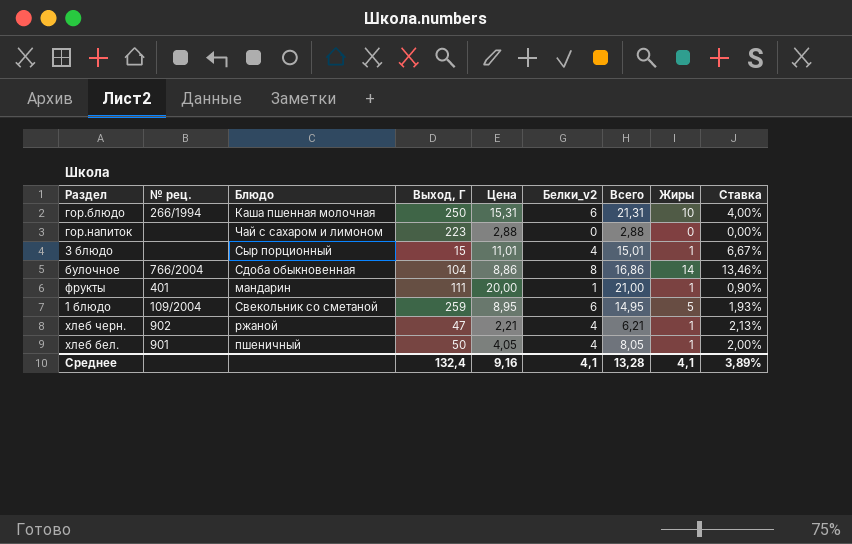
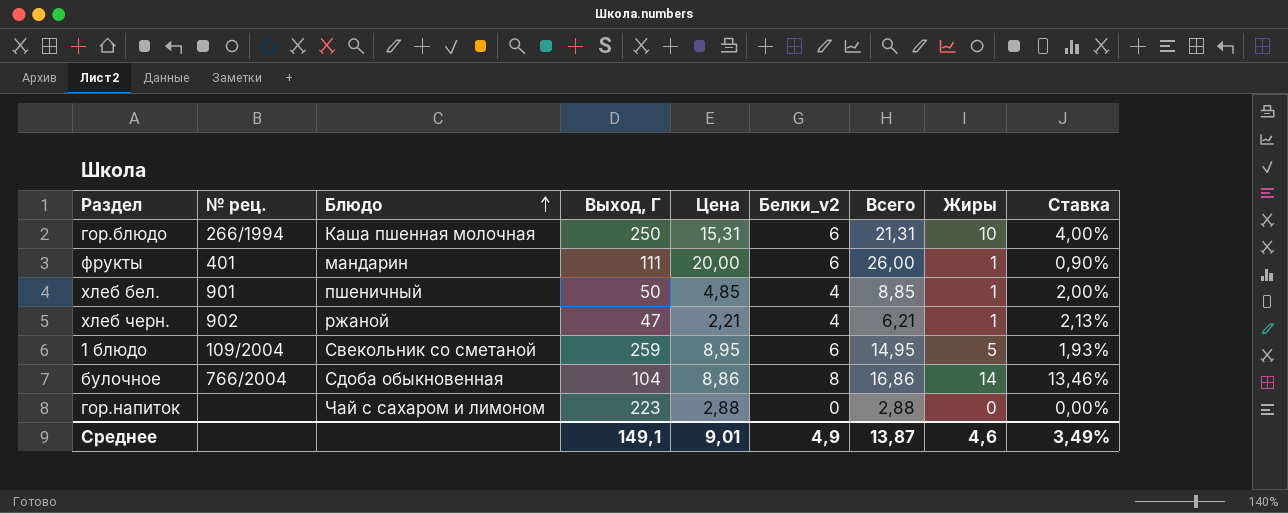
row order: none -> Блюдо ascending
row 3 блюдо: none | Сыр порционный | 15 | 11,01 | 4 | 15,01 | 1 | 6,67% -> none
фрукты | Белки_v2: 1 -> 6
фрукты | Всего: 21,00 -> 26,00
хлеб бел. | Цена: 4,05 -> 4,85
хлеб бел. | Всего: 8,05 -> 8,85
Среднее | Выход, Г: 132,4 -> 149,1
Среднее | Цена: 9,16 -> 9,01
Среднее | Белки_v2: 4,1 -> 4,9
Среднее | Всего: 13,28 -> 13,87
Среднее | Жиры: 4,1 -> 4,6
Среднее | Ставка: 3,89% -> 3,49%

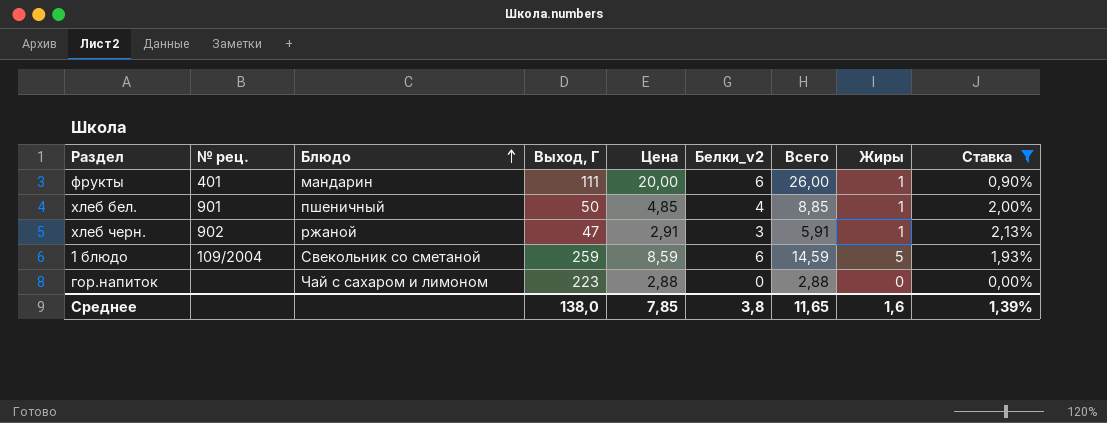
filter: none -> Ставка <= 2,13%
хлеб черн. | Цена: 2,21 -> 2,91
хлеб черн. | Белки_v2: 4 -> 3
хлеб черн. | Всего: 6,21 -> 5,91
1 блюдо | Цена: 8,95 -> 8,59
1 блюдо | Всего: 14,95 -> 14,59
Среднее | Выход, Г: 149,1 -> 138,0
Среднее | Цена: 9,01 -> 7,85
Среднее | Белки_v2: 4,9 -> 3,8
Среднее | Всего: 13,87 -> 11,65
Среднее | Жиры: 4,6 -> 1,6
Среднее | Ставка: 3,49% -> 1,39%

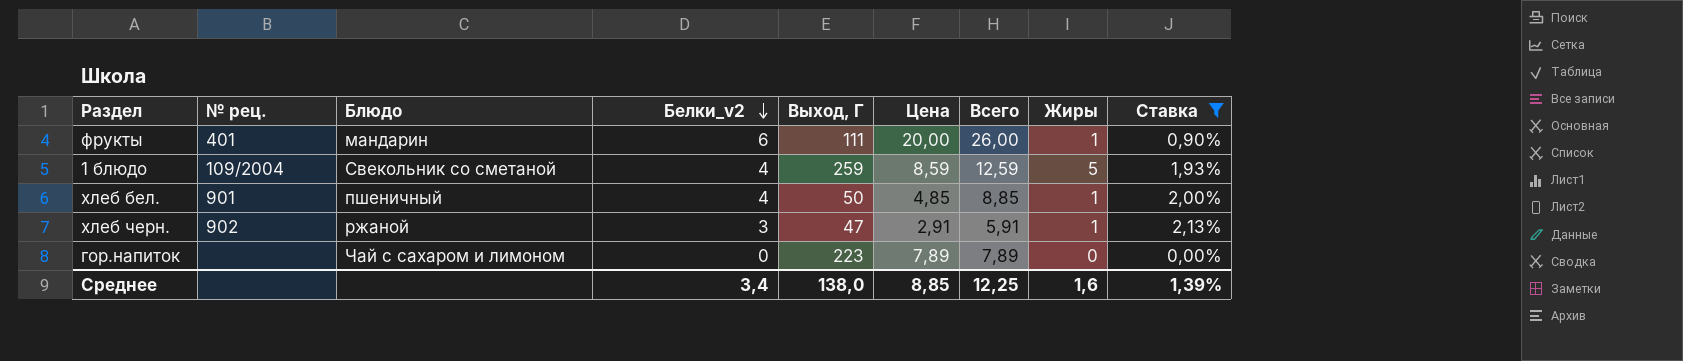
row order: Блюдо ascending -> Белки_v2 descending
column Белки_v2 | position: 6 -> 4
1 блюдо | Белки_v2: 6 -> 4
1 блюдо | Всего: 14,59 -> 12,59
гор.напиток | Цена: 2,88 -> 7,89
гор.напиток | Всего: 2,88 -> 7,89
Среднее | Белки_v2: 3,8 -> 3,4
Среднее | Цена: 7,85 -> 8,85
Среднее | Всего: 11,65 -> 12,25

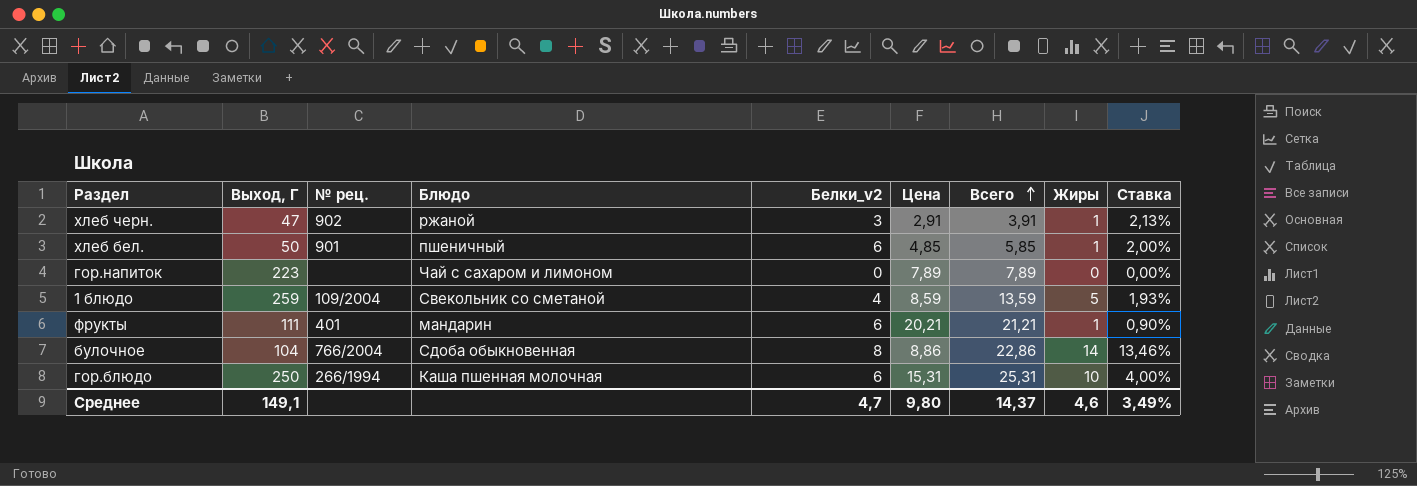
filter: Ставка <= 2,13% -> none
row order: Белки_v2 descending -> Всего ascending
column Выход, Г | position: 5 -> 2
column Всего | formula: [Белки_v2] + [Цена] -> [Цена] + [Жиры]
хлеб бел. | Белки_v2: 4 -> 6
фрукты | Цена: 20,00 -> 20,21
Среднее | Выход, Г: 138,0 -> 149,1
Среднее | Белки_v2: 3,4 -> 4,7
Среднее | Цена: 8,85 -> 9,80
Среднее | Всего: 12,25 -> 14,37
Среднее | Жиры: 1,6 -> 4,6
Среднее | Ставка: 1,39% -> 3,49%

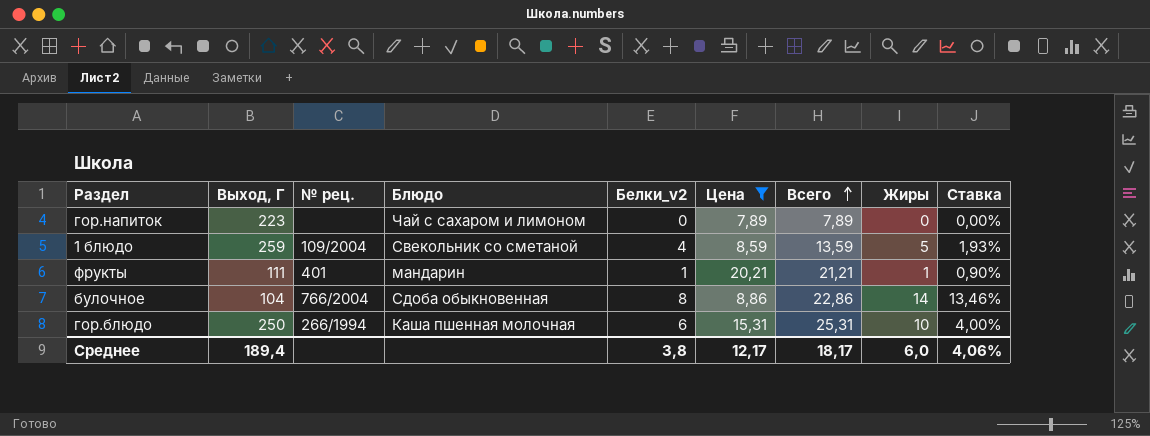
filter: none -> Цена >= 7,89
фрукты | Белки_v2: 6 -> 1
Среднее | Выход, Г: 149,1 -> 189,4
Среднее | Белки_v2: 4,7 -> 3,8
Среднее | Цена: 9,80 -> 12,17
Среднее | Всего: 14,37 -> 18,17
Среднее | Жиры: 4,6 -> 6,0
Среднее | Ставка: 3,49% -> 4,06%

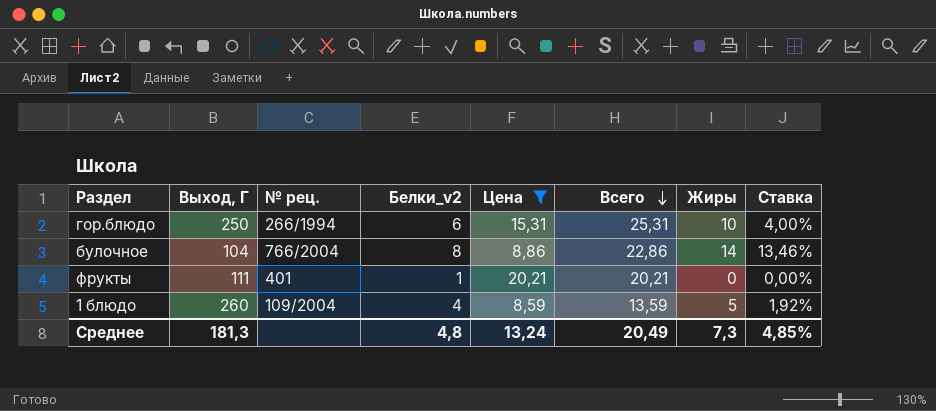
row order: Всего ascending -> Всего descending
column Блюдо | position: 4 -> none
row гор.напиток: 223 | none | Чай с сахаром и лимоном | 0 | 7,89 | 7,89 | 0 | 0,00% -> none
фрукты | Всего: 21,21 -> 20,21
фрукты | Жиры: 1 -> 0
фрукты | Ставка: 0,90% -> 0,00%
1 блюдо | Выход, Г: 259 -> 260
1 блюдо | Ставка: 1,93% -> 1,92%
Среднее | Выход, Г: 189,4 -> 181,3
Среднее | Белки_v2: 3,8 -> 4,8
Среднее | Цена: 12,17 -> 13,24
Среднее | Всего: 18,17 -> 20,49
Среднее | Жиры: 6,0 -> 7,3
Среднее | Ставка: 4,06% -> 4,85%

